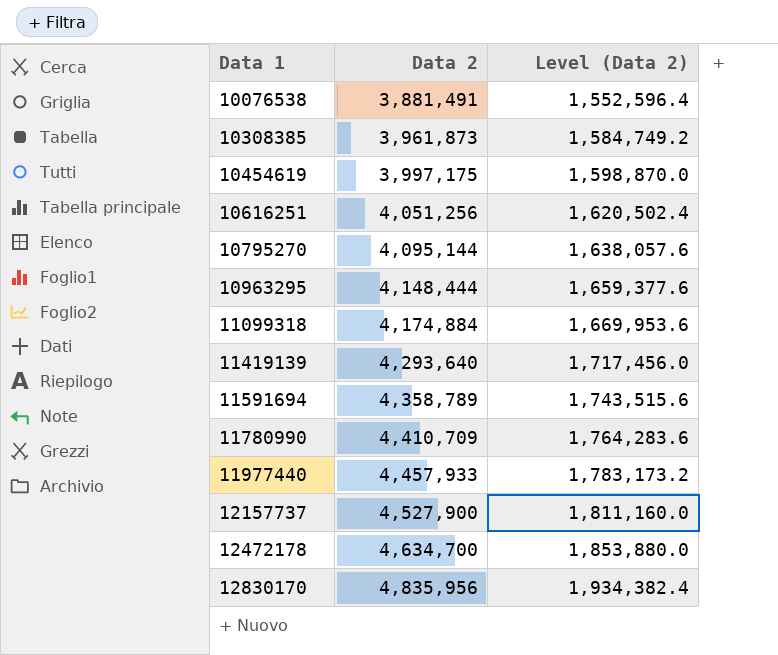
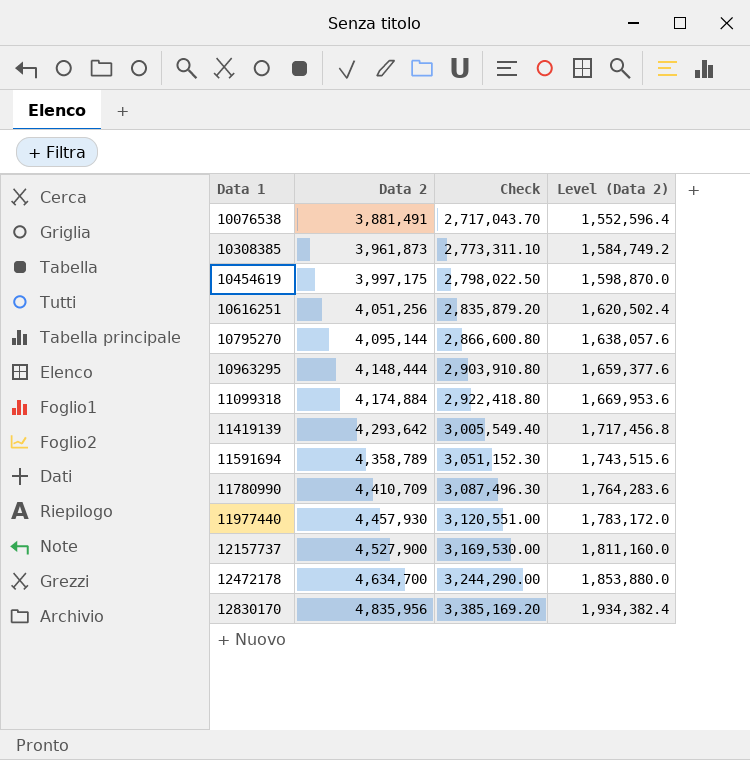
column Check | formula: none -> [Data 2] * 0.7
11419139 | Data 2: 4,293,640 -> 4,293,642
11419139 | Level (Data 2): 1,717,456.0 -> 1,717,456.8
11977440 | Data 2: 4,457,933 -> 4,457,930
11977440 | Level (Data 2): 1,783,173.2 -> 1,783,172.0

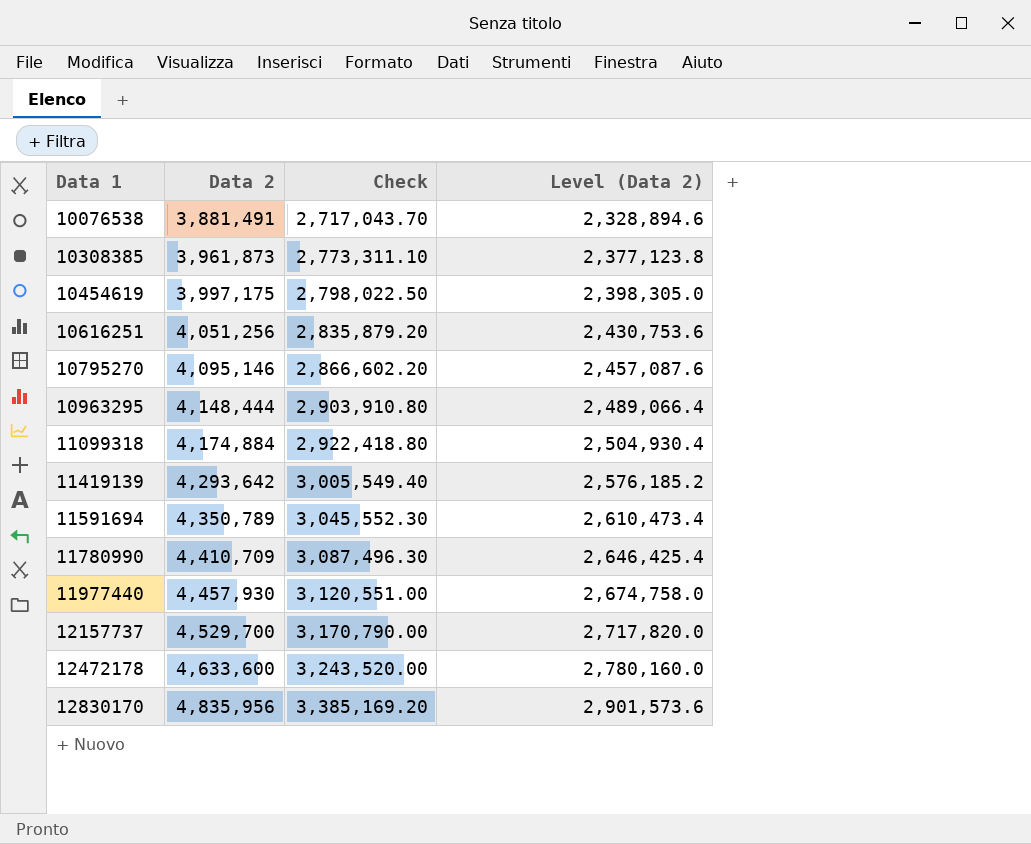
column Level (Data 2) | formula: [Data 2] * 0.4 -> [Data 2] * 0.6
10795270 | Data 2: 4,095,144 -> 4,095,146
10795270 | Check: 2,866,600.80 -> 2,866,602.20
11591694 | Data 2: 4,358,789 -> 4,350,789
11591694 | Check: 3,051,152.30 -> 3,045,552.30
12157737 | Data 2: 4,527,900 -> 4,529,700
12157737 | Check: 3,169,530.00 -> 3,170,790.00
12472178 | Data 2: 4,634,700 -> 4,633,600
12472178 | Check: 3,244,290.00 -> 3,243,520.00

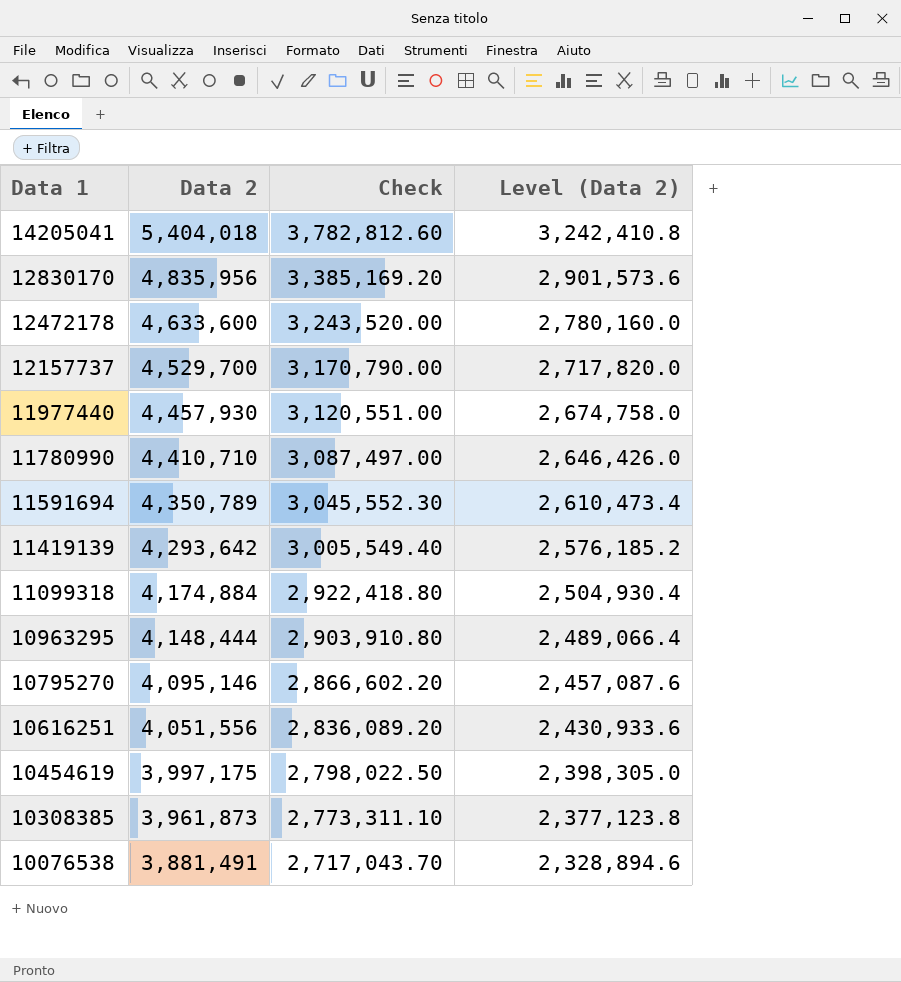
row order: Data 1 ascending -> Data 1 descending
row 14205041: none -> 5,404,018 | 3,782,812.60 | 3,242,410.8
11780990 | Data 2: 4,410,709 -> 4,410,710
11780990 | Check: 3,087,496.30 -> 3,087,497.00
11780990 | Level (Data 2): 2,646,425.4 -> 2,646,426.0
10616251 | Data 2: 4,051,256 -> 4,051,556
10616251 | Check: 2,835,879.20 -> 2,836,089.20
10616251 | Level (Data 2): 2,430,753.6 -> 2,430,933.6

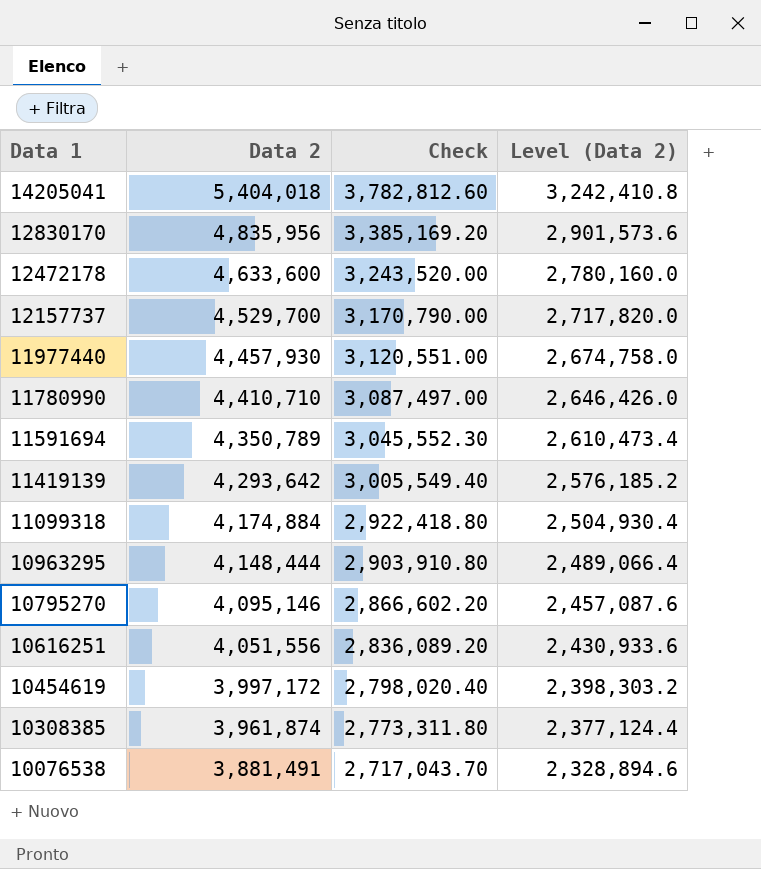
10454619 | Data 2: 3,997,175 -> 3,997,172
10454619 | Check: 2,798,022.50 -> 2,798,020.40
10454619 | Level (Data 2): 2,398,305.0 -> 2,398,303.2
10308385 | Data 2: 3,961,873 -> 3,961,874
10308385 | Check: 2,773,311.10 -> 2,773,311.80
10308385 | Level (Data 2): 2,377,123.8 -> 2,377,124.4

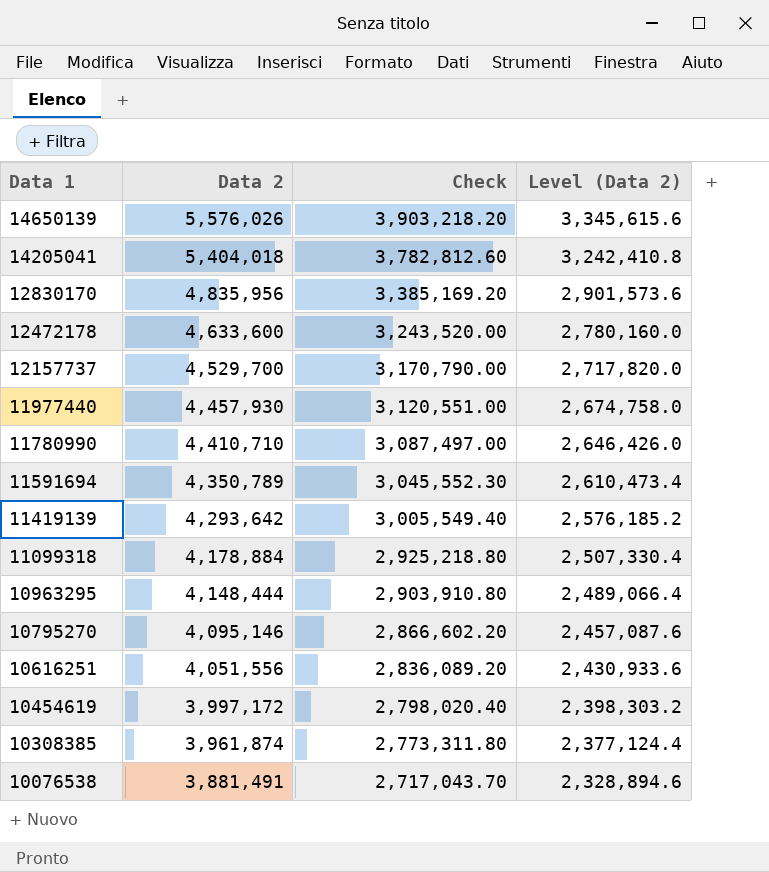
row 14650139: none -> 5,576,026 | 3,903,218.20 | 3,345,615.6
11099318 | Data 2: 4,174,884 -> 4,178,884
11099318 | Check: 2,922,418.80 -> 2,925,218.80
11099318 | Level (Data 2): 2,504,930.4 -> 2,507,330.4

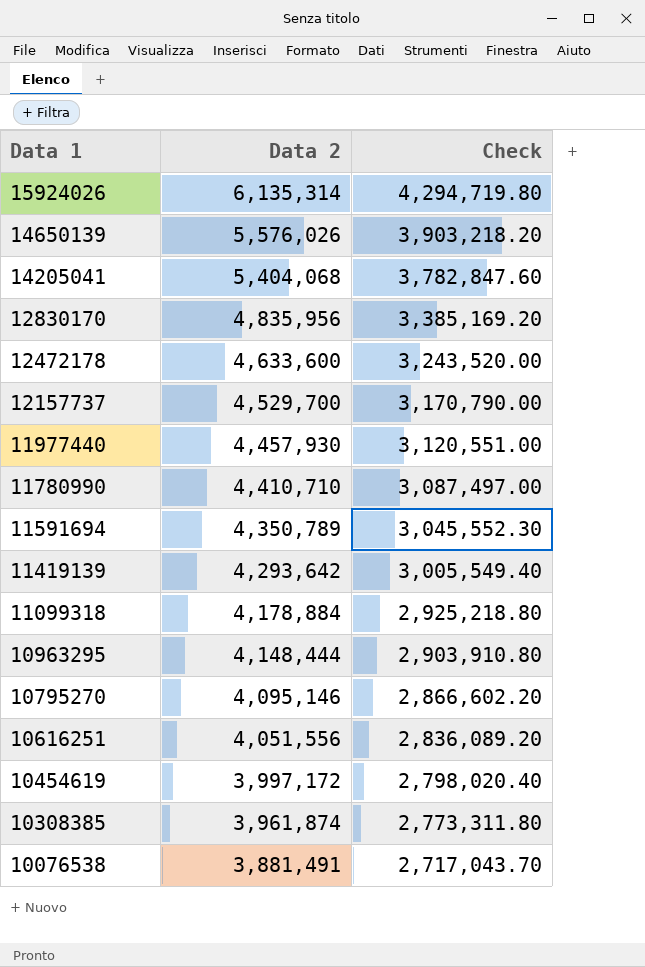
column Level (Data 2) | formula: [Data 2] * 0.6 -> none
row 15924026: none -> 6,135,314 | 4,294,719.80
14205041 | Data 2: 5,404,018 -> 5,404,068
14205041 | Check: 3,782,812.60 -> 3,782,847.60

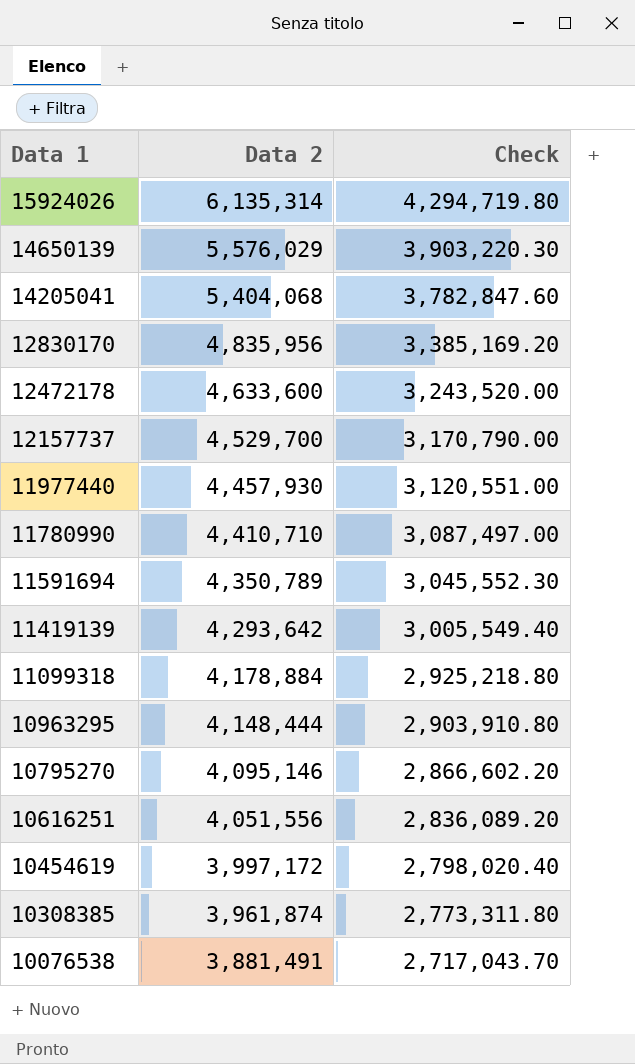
14650139 | Data 2: 5,576,026 -> 5,576,029
14650139 | Check: 3,903,218.20 -> 3,903,220.30

